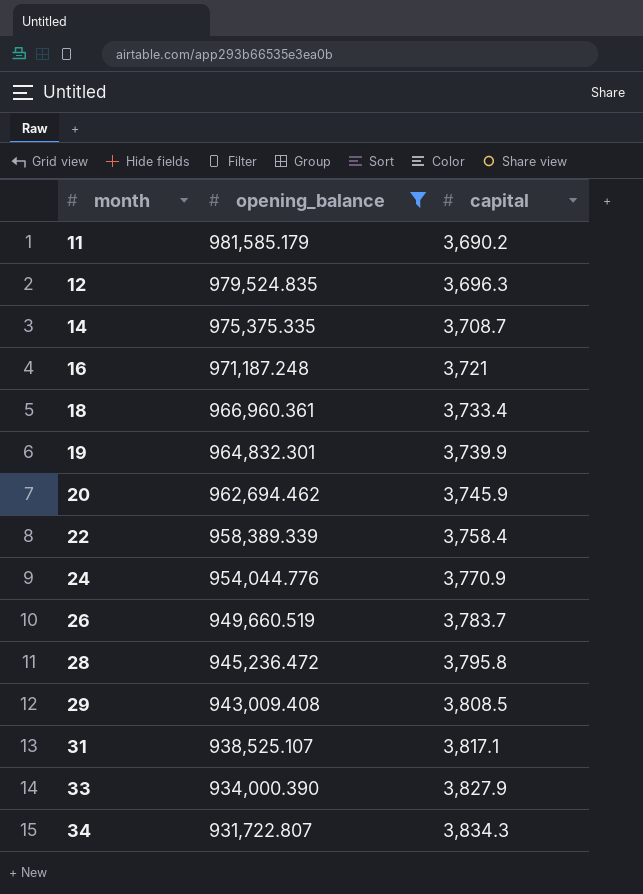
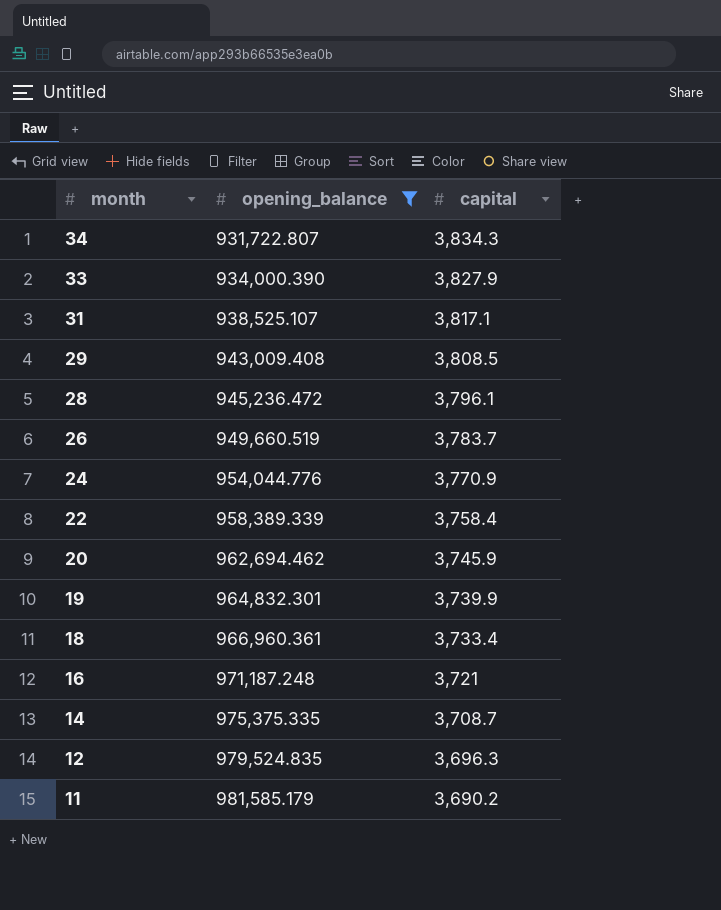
row order: month ascending -> month descending
28 | capital: 3,795.8 -> 3,796.1

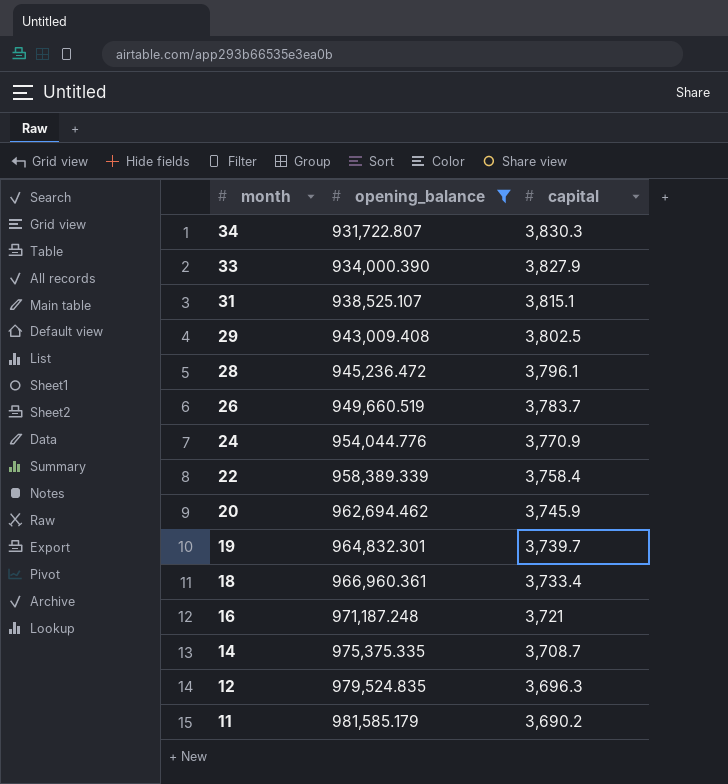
34 | capital: 3,834.3 -> 3,830.3
31 | capital: 3,817.1 -> 3,815.1
29 | capital: 3,808.5 -> 3,802.5
19 | capital: 3,739.9 -> 3,739.7

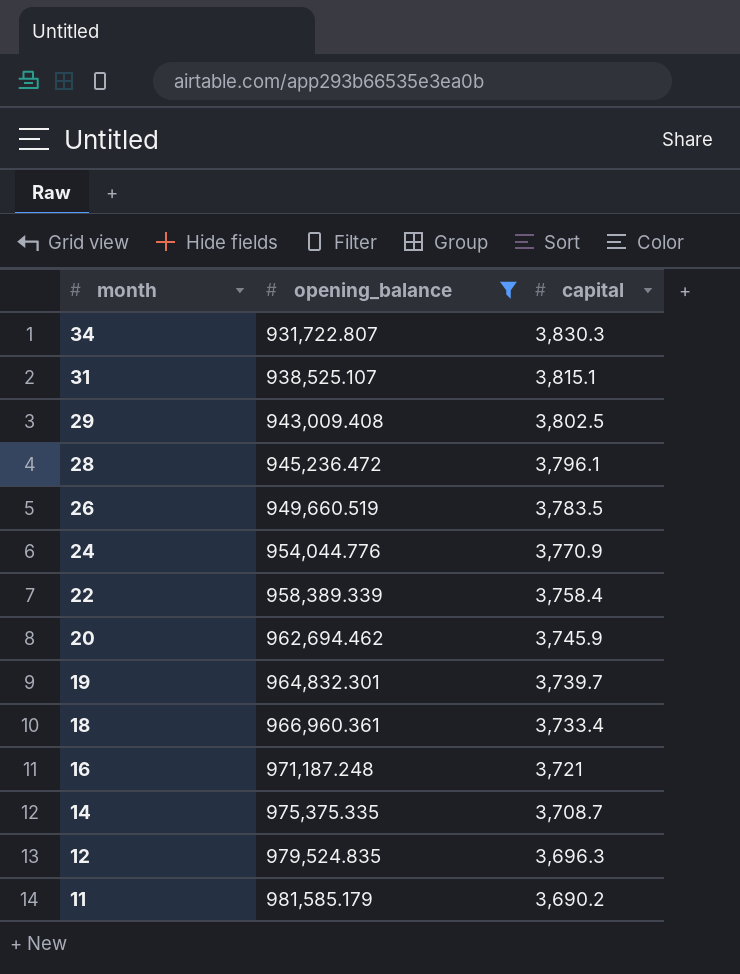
row 33: 934,000.390 | 3,827.9 -> none
26 | capital: 3,783.7 -> 3,783.5

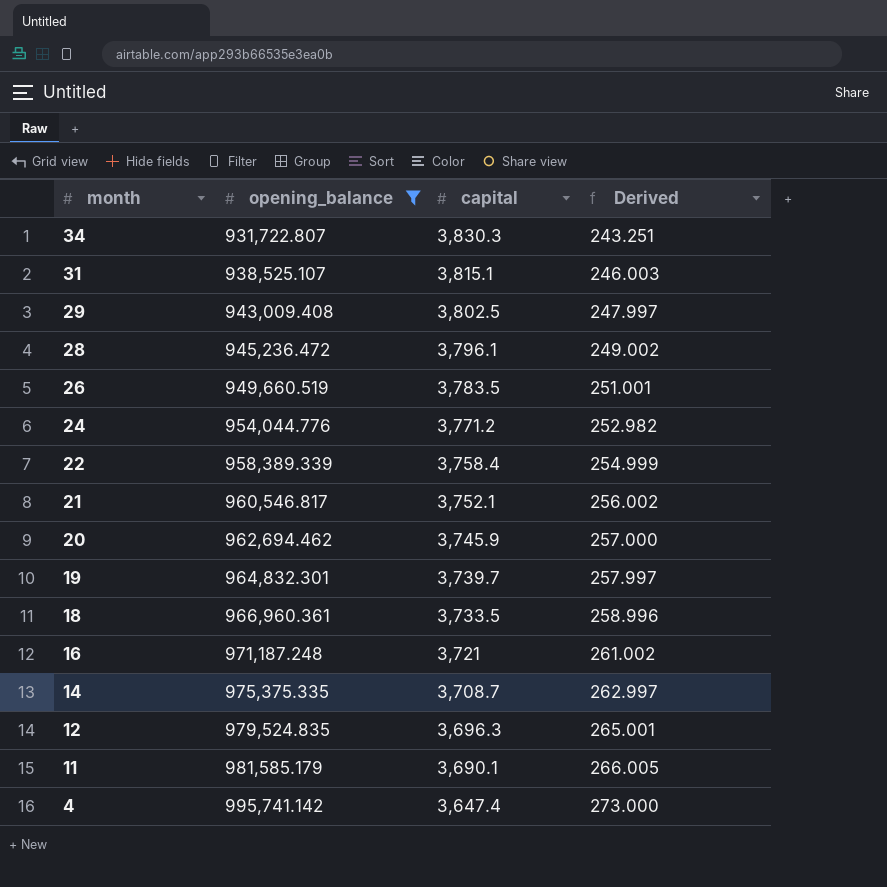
column Derived | formula: none -> [opening_balance] / [capital]
24 | capital: 3,770.9 -> 3,771.2
row 21: none -> 960,546.817 | 3,752.1 | 256.002
18 | capital: 3,733.4 -> 3,733.5
11 | capital: 3,690.2 -> 3,690.1
row 4: none -> 995,741.142 | 3,647.4 | 273.000

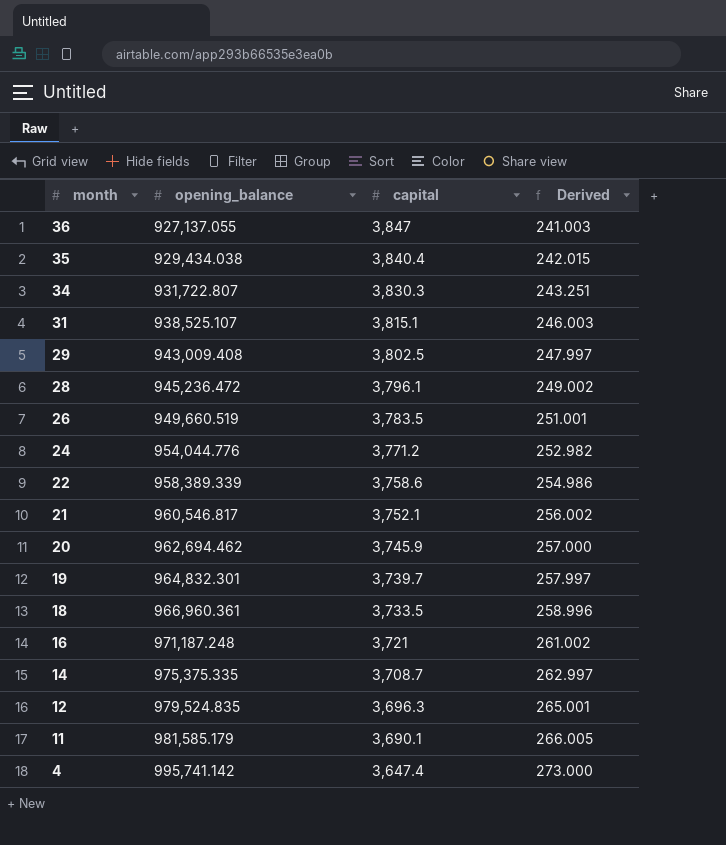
filter: opening_balance >= 931,722.807 -> none
22 | capital: 3,758.4 -> 3,758.6
22 | Derived: 254.999 -> 254.986

